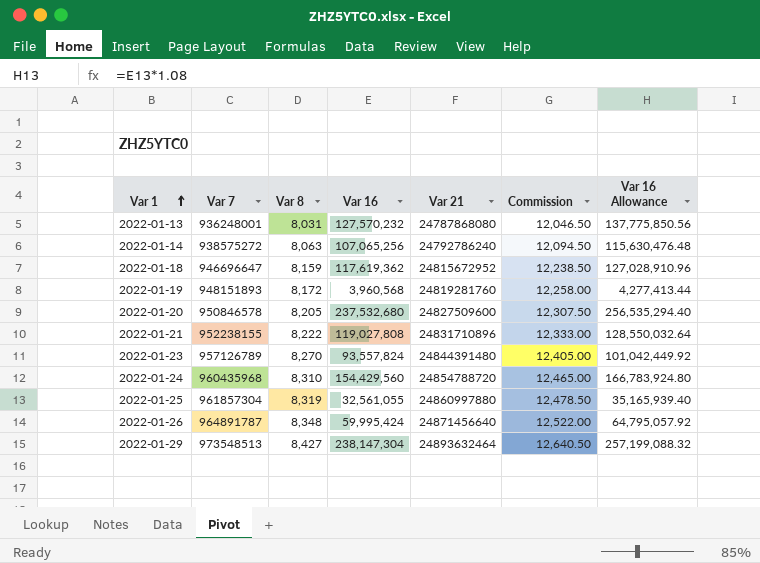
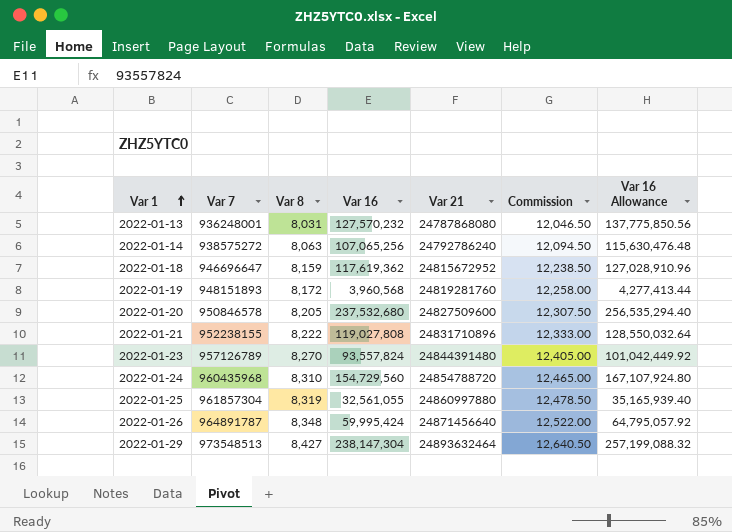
2022-01-24 | Var 16: 154,429,560 -> 154,729,560
2022-01-24 | Var 16 Allowance: 166,783,924.80 -> 167,107,924.80

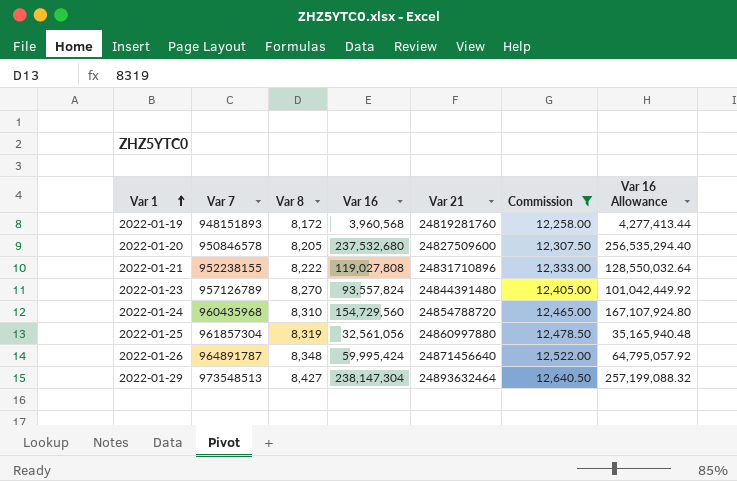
filter: none -> Commission >= 12,258.00
2022-01-25 | Var 16: 32,561,055 -> 32,561,056
2022-01-25 | Var 16 Allowance: 35,165,939.40 -> 35,165,940.48

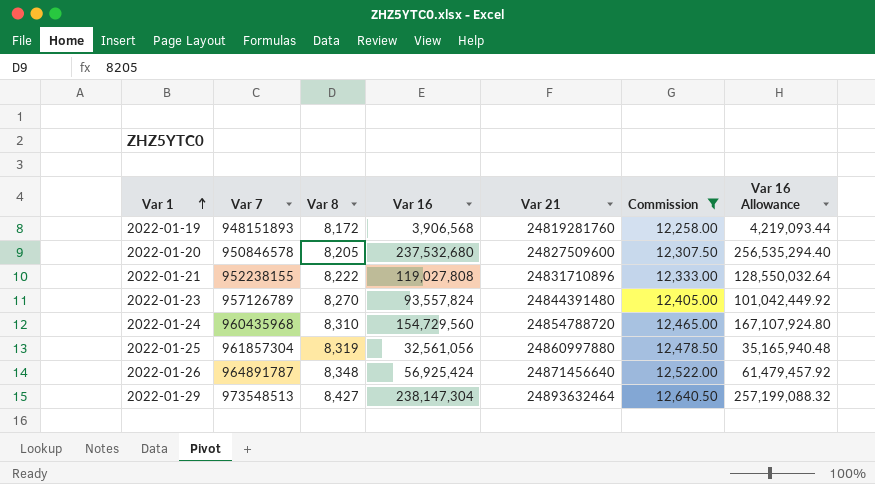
2022-01-19 | Var 16: 3,960,568 -> 3,906,568
2022-01-19 | Var 16 Allowance: 4,277,413.44 -> 4,219,093.44
2022-01-26 | Var 16: 59,995,424 -> 56,925,424
2022-01-26 | Var 16 Allowance: 64,795,057.92 -> 61,479,457.92

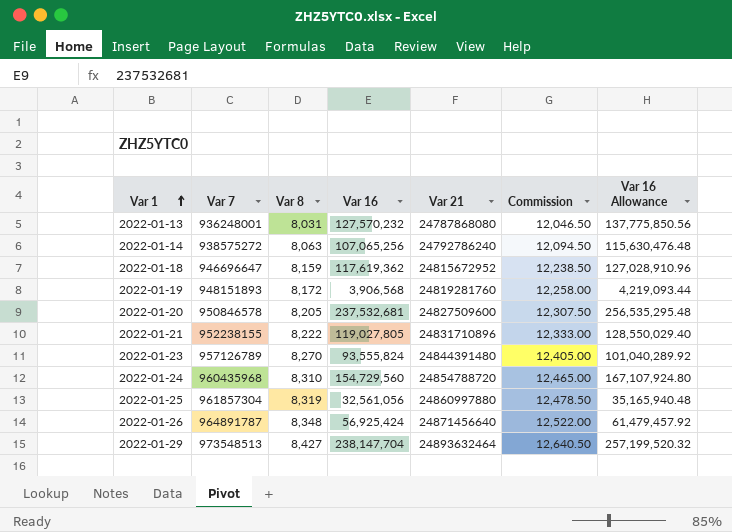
filter: Commission >= 12,258.00 -> none
2022-01-20 | Var 16: 237,532,680 -> 237,532,681
2022-01-20 | Var 16 Allowance: 256,535,294.40 -> 256,535,295.48
2022-01-21 | Var 16: 119,027,808 -> 119,027,805
2022-01-21 | Var 16 Allowance: 128,550,032.64 -> 128,550,029.40
2022-01-23 | Var 16: 93,557,824 -> 93,555,824
2022-01-23 | Var 16 Allowance: 101,042,449.92 -> 101,040,289.92
2022-01-29 | Var 16: 238,147,304 -> 238,147,704
2022-01-29 | Var 16 Allowance: 257,199,088.32 -> 257,199,520.32

